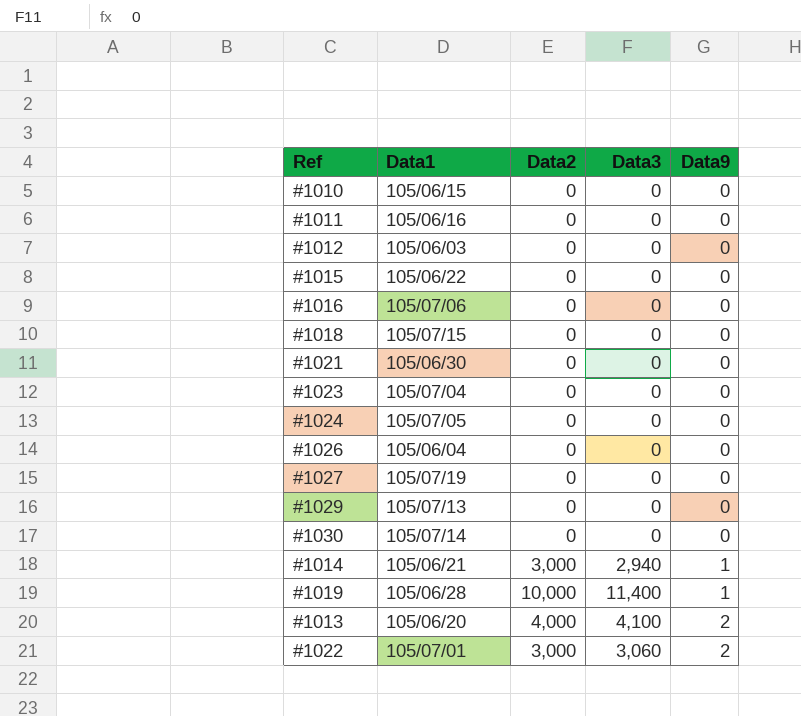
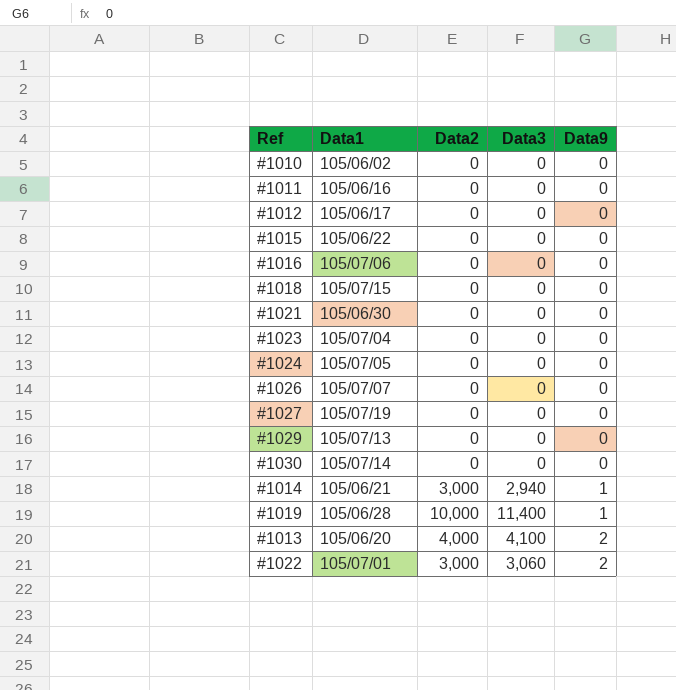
#1010 | Data1: 105/06/15 -> 105/06/02
#1012 | Data1: 105/06/03 -> 105/06/17
#1026 | Data1: 105/06/04 -> 105/07/07

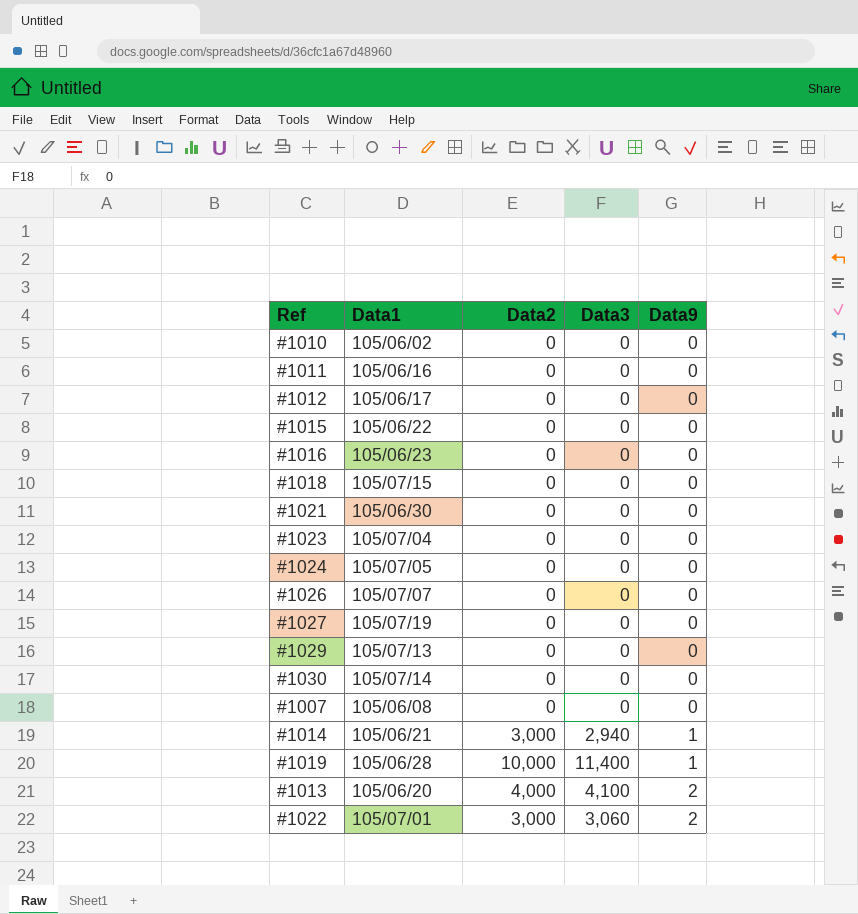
#1016 | Data1: 105/07/06 -> 105/06/23
row #1007: none -> 105/06/08 | 0 | 0 | 0

